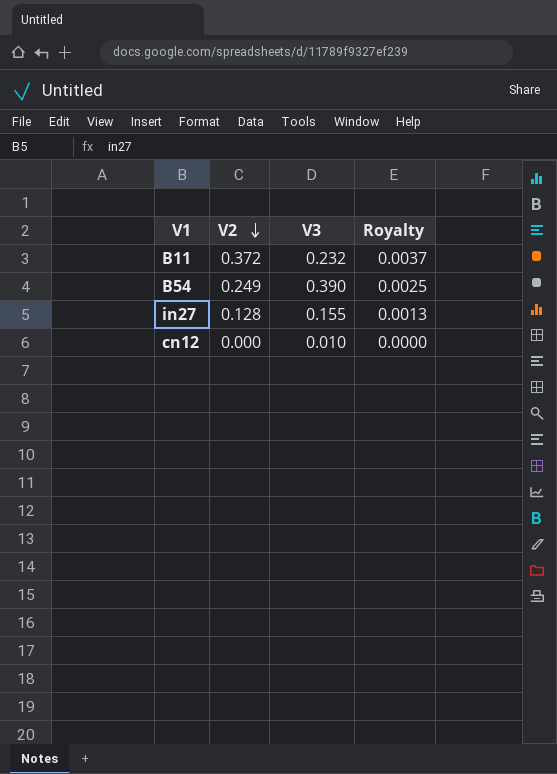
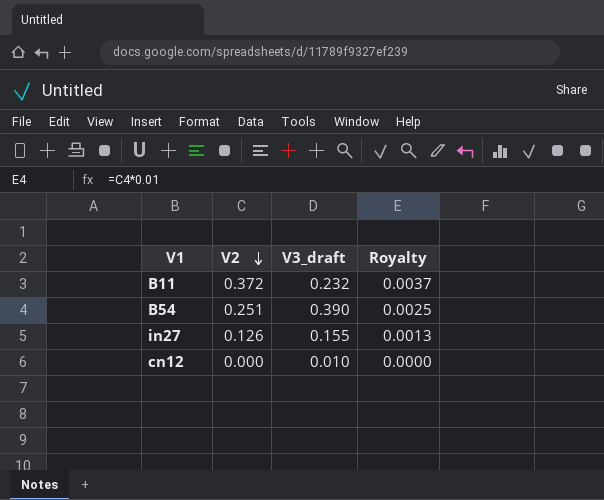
column name: V3 -> V3_draft
B54 | V2: 0.249 -> 0.251
in27 | V2: 0.128 -> 0.126

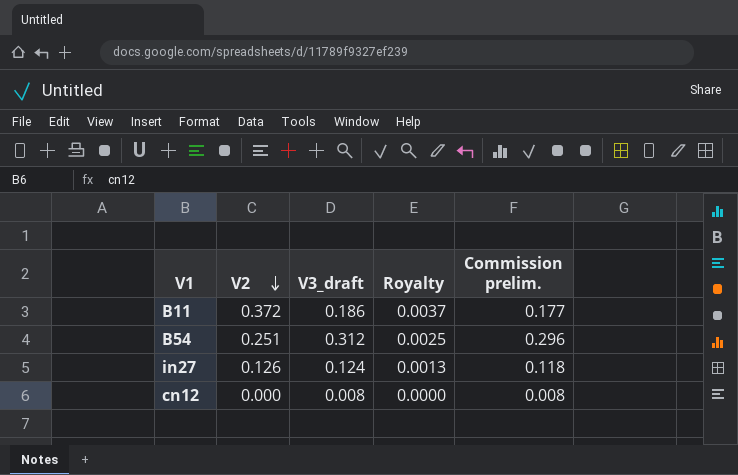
column Commission prelim. | formula: none -> [V3_draft] * 0.95
B11 | V3_draft: 0.232 -> 0.186
B54 | V3_draft: 0.390 -> 0.312
in27 | V3_draft: 0.155 -> 0.124
cn12 | V3_draft: 0.010 -> 0.008

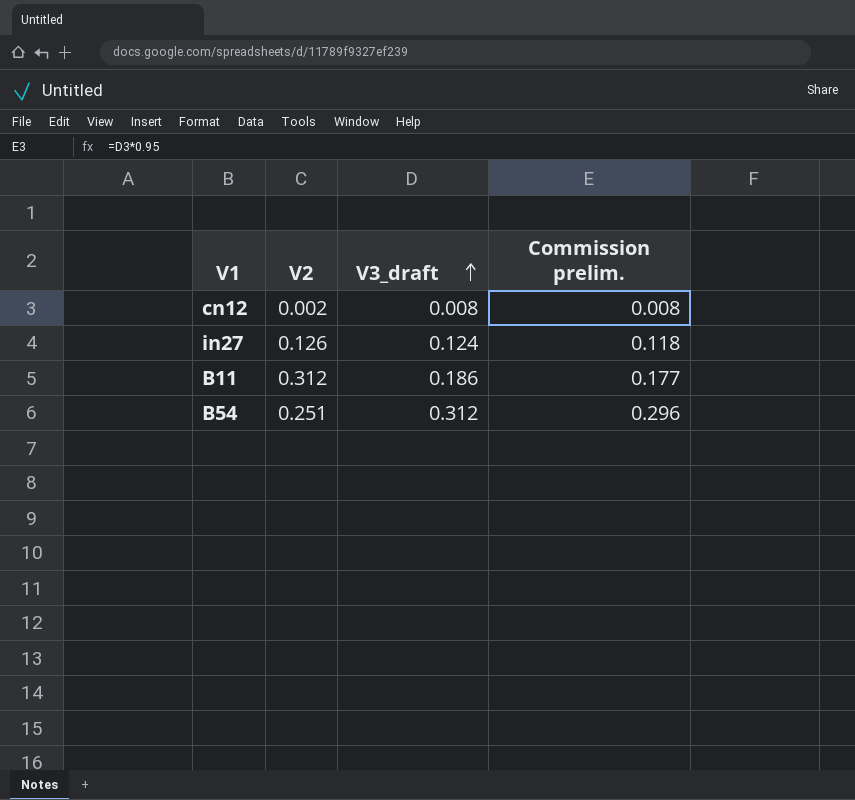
row order: V2 descending -> V3_draft ascending
column Royalty | formula: [V2] * 0.01 -> none
cn12 | V2: 0.000 -> 0.002
B11 | V2: 0.372 -> 0.312

